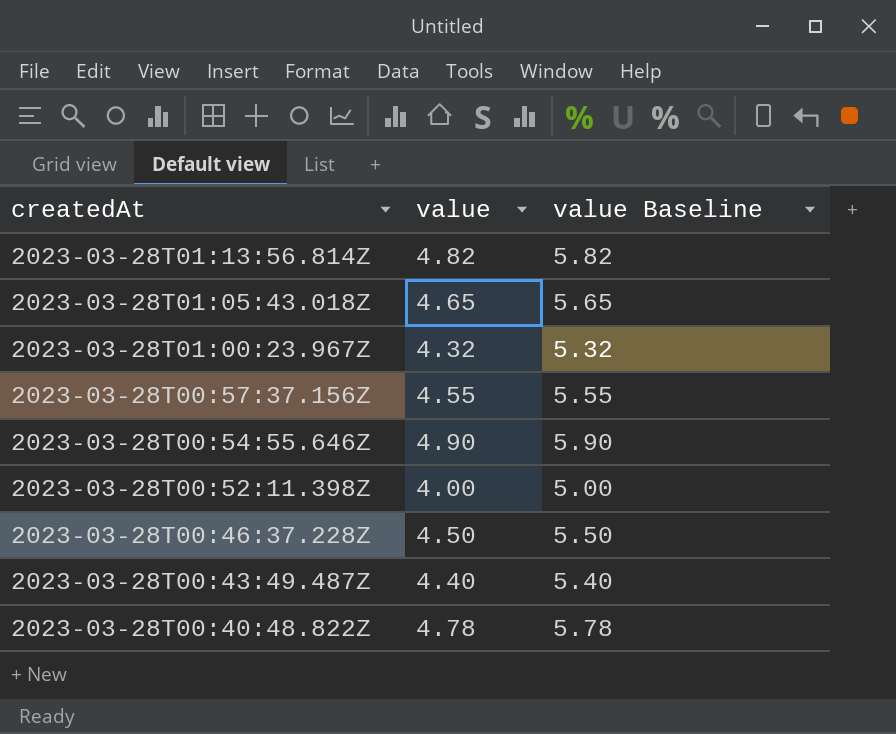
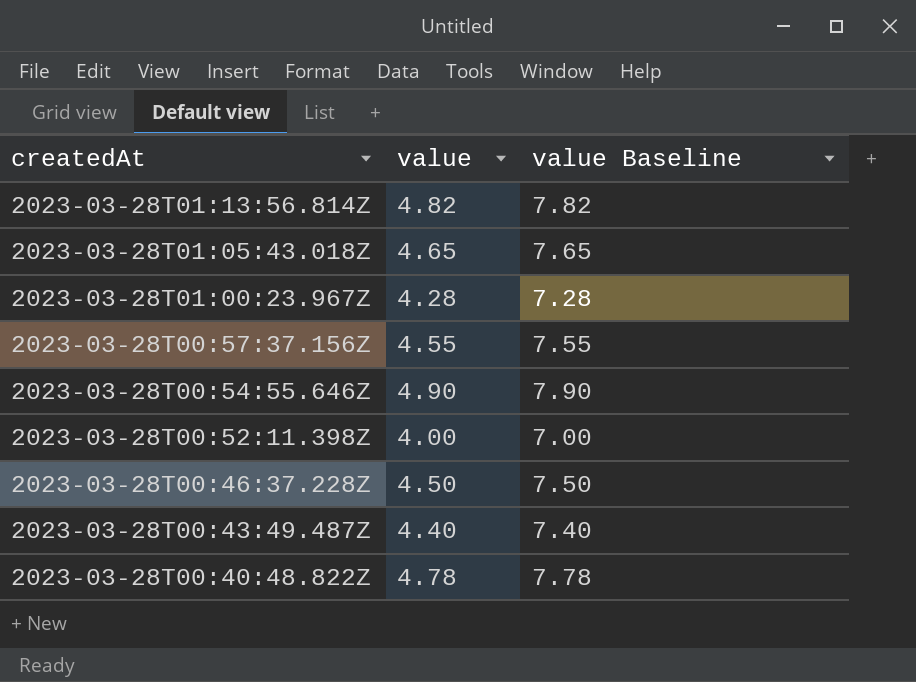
column value Baseline | formula: [value] + 1 -> [value] + 3
2023-03-28T01:00:23.967Z | value: 4.32 -> 4.28

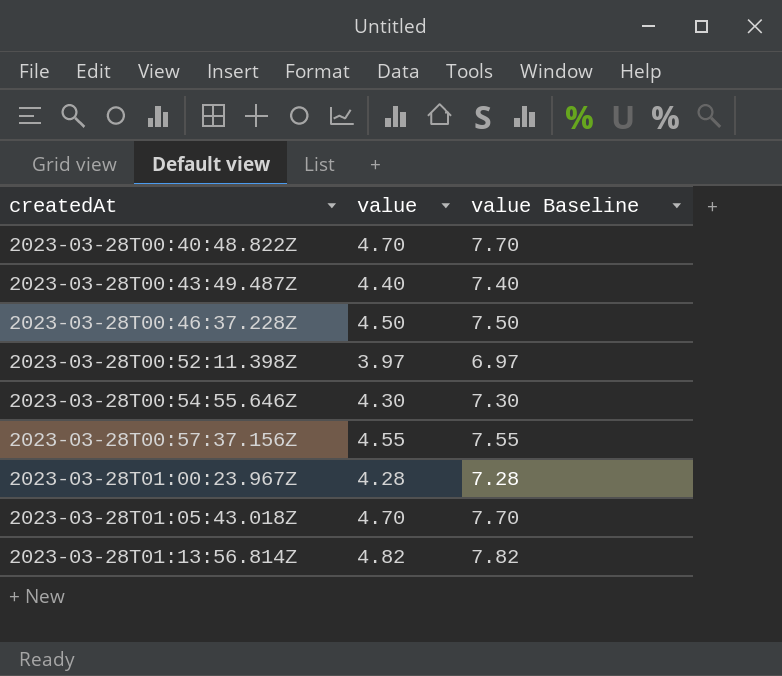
row order: createdAt descending -> createdAt ascending
2023-03-28T00:40:48.822Z | value: 4.78 -> 4.70
2023-03-28T00:40:48.822Z | value Baseline: 7.78 -> 7.70
2023-03-28T00:52:11.398Z | value: 4.00 -> 3.97
2023-03-28T00:52:11.398Z | value Baseline: 7.00 -> 6.97
2023-03-28T00:54:55.646Z | value: 4.90 -> 4.30
2023-03-28T00:54:55.646Z | value Baseline: 7.90 -> 7.30
2023-03-28T01:05:43.018Z | value: 4.65 -> 4.70
2023-03-28T01:05:43.018Z | value Baseline: 7.65 -> 7.70

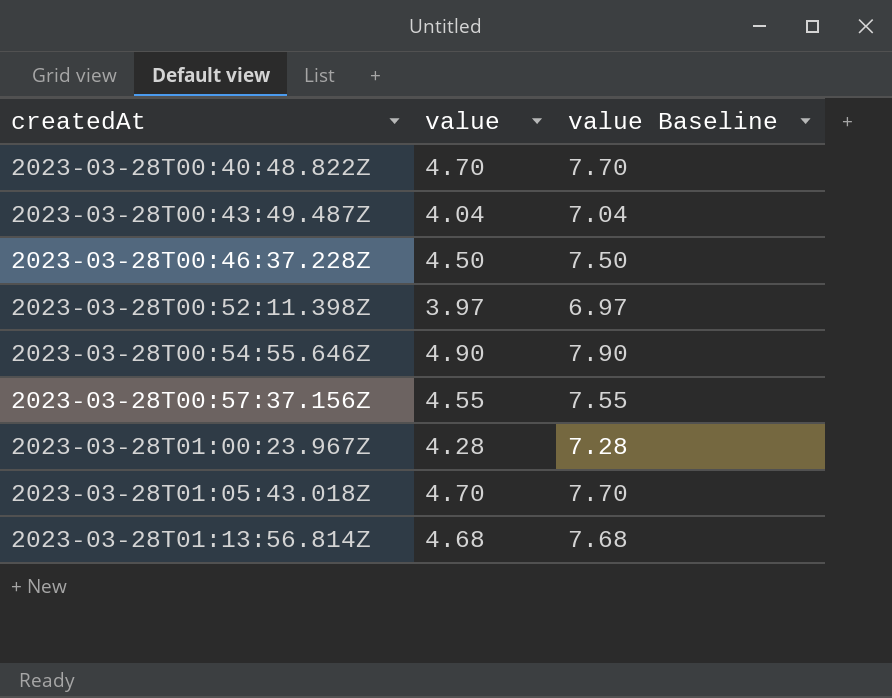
2023-03-28T00:43:49.487Z | value: 4.40 -> 4.04
2023-03-28T00:43:49.487Z | value Baseline: 7.40 -> 7.04
2023-03-28T00:54:55.646Z | value: 4.30 -> 4.90
2023-03-28T00:54:55.646Z | value Baseline: 7.30 -> 7.90
2023-03-28T01:13:56.814Z | value: 4.82 -> 4.68
2023-03-28T01:13:56.814Z | value Baseline: 7.82 -> 7.68

